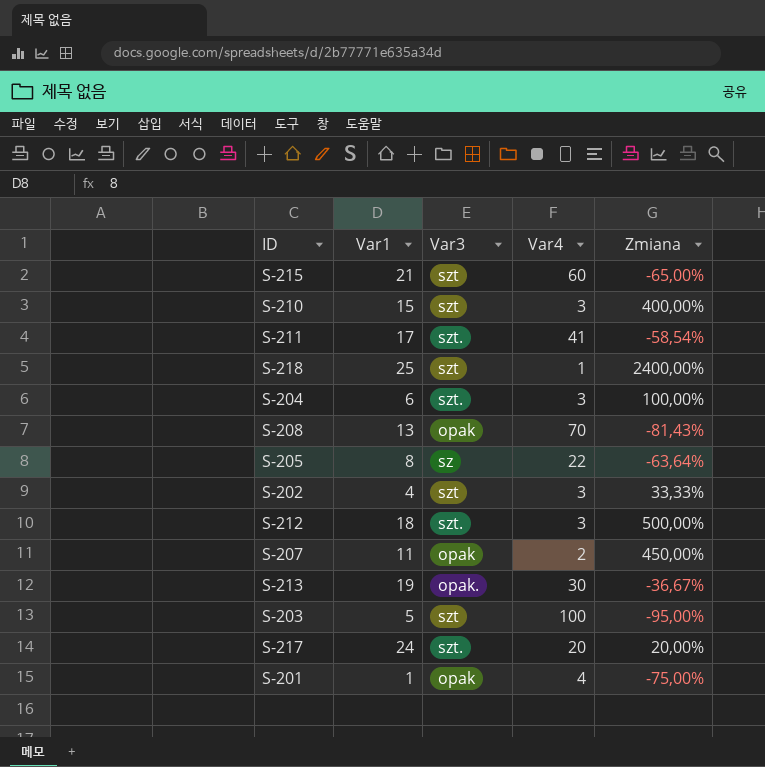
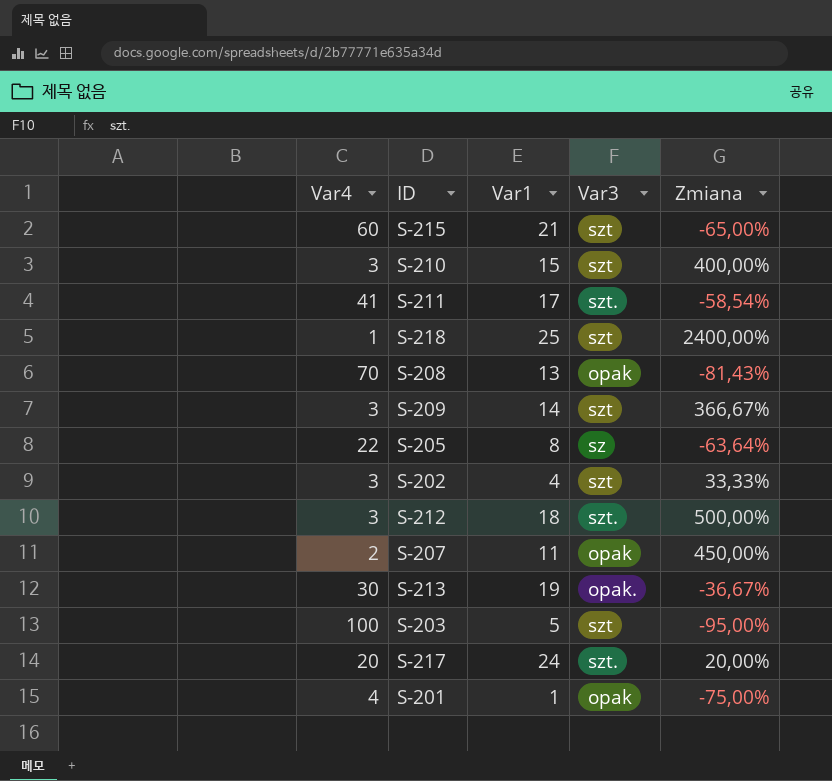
column Var4 | position: 4 -> 1
row S-204: 6 | szt. | 3 | 100,00% -> none
row S-209: none -> 3 | 14 | szt | 366,67%

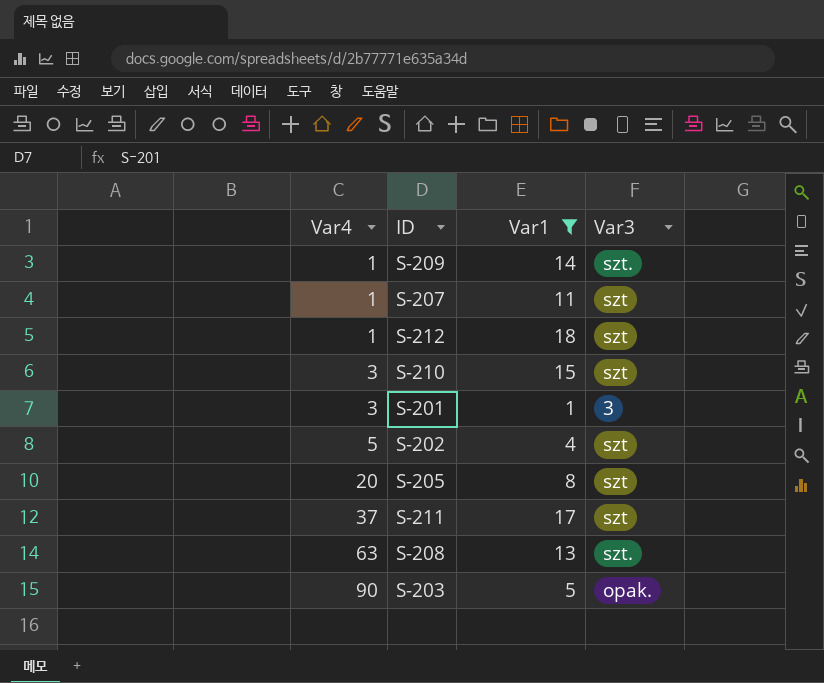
filter: none -> Var1 <= 18
row order: none -> Var4 ascending
column Zmiana | formula: ([Var1] - [Var4]) / [Var4] -> none
S-209 | Var4: 3 -> 1
S-209 | Var3: szt -> szt.
S-207 | Var4: 2 -> 1
S-207 | Var3: opak -> szt
S-212 | Var4: 3 -> 1
S-212 | Var3: szt. -> szt
S-201 | Var4: 4 -> 3
S-201 | Var3: opak -> 3
S-202 | Var4: 3 -> 5
S-205 | Var4: 22 -> 20
S-205 | Var3: sz -> szt
S-211 | Var4: 41 -> 37
S-211 | Var3: szt. -> szt
S-208 | Var4: 70 -> 63
S-208 | Var3: opak -> szt.
S-203 | Var4: 100 -> 90
S-203 | Var3: szt -> opak.

